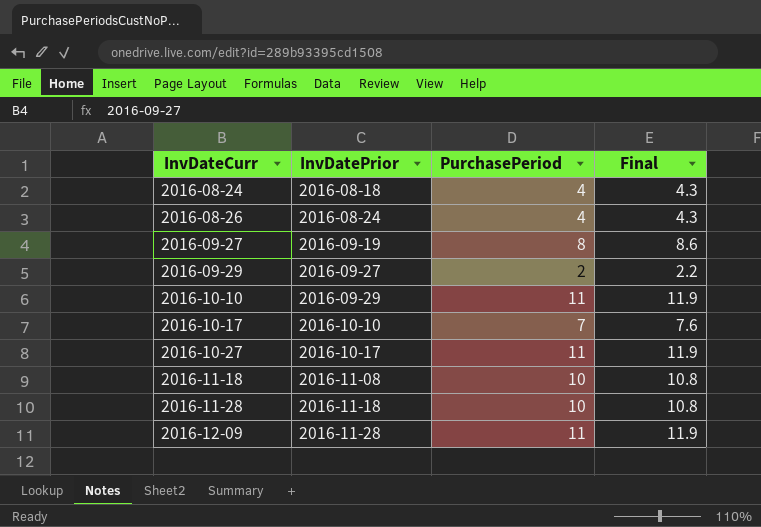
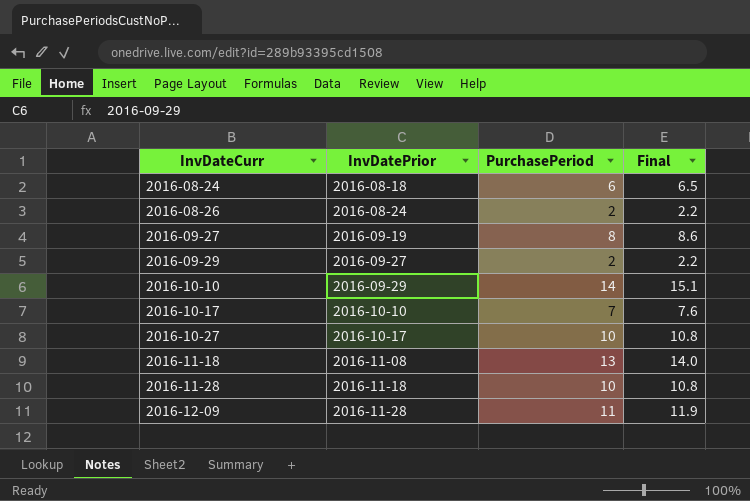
2016-08-24 | PurchasePeriod: 4 -> 6
2016-08-24 | Final: 4.3 -> 6.5
2016-08-26 | PurchasePeriod: 4 -> 2
2016-08-26 | Final: 4.3 -> 2.2
2016-10-10 | PurchasePeriod: 11 -> 14
2016-10-10 | Final: 11.9 -> 15.1
2016-10-27 | PurchasePeriod: 11 -> 10
2016-10-27 | Final: 11.9 -> 10.8
2016-11-18 | PurchasePeriod: 10 -> 13
2016-11-18 | Final: 10.8 -> 14.0

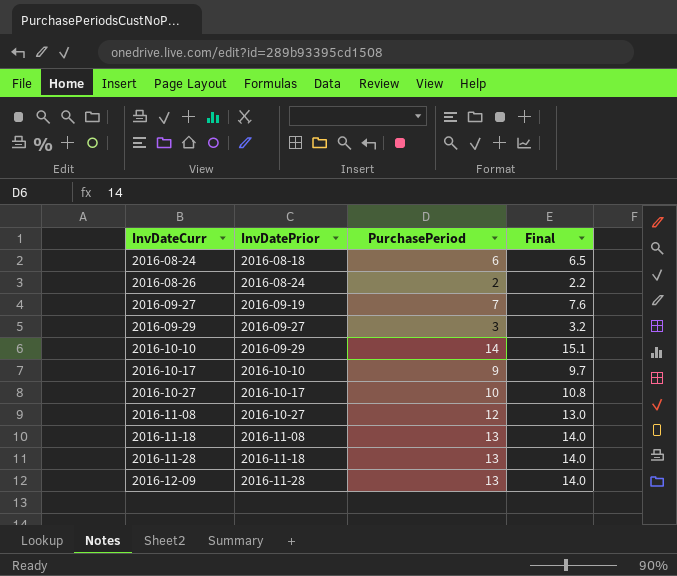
2016-09-27 | PurchasePeriod: 8 -> 7
2016-09-27 | Final: 8.6 -> 7.6
2016-09-29 | PurchasePeriod: 2 -> 3
2016-09-29 | Final: 2.2 -> 3.2
2016-10-17 | PurchasePeriod: 7 -> 9
2016-10-17 | Final: 7.6 -> 9.7
row 2016-11-08: none -> 2016-10-27 | 12 | 13.0
2016-11-28 | PurchasePeriod: 10 -> 13
2016-11-28 | Final: 10.8 -> 14.0
2016-12-09 | PurchasePeriod: 11 -> 13
2016-12-09 | Final: 11.9 -> 14.0

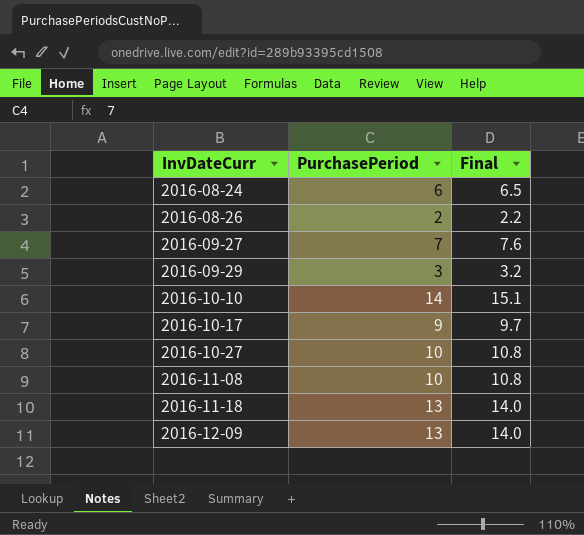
column InvDatePrior | position: 2 -> none
row 2016-11-28: 2016-11-18 | 13 | 14.0 -> none
2016-11-08 | PurchasePeriod: 12 -> 10
2016-11-08 | Final: 13.0 -> 10.8

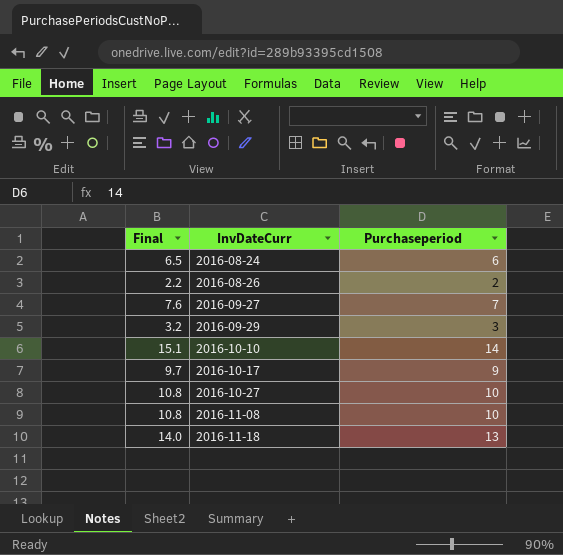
column Final | position: 3 -> 1
column name: PurchasePeriod -> Purchaseperiod
row 2016-12-09: 13 | 14.0 -> none

